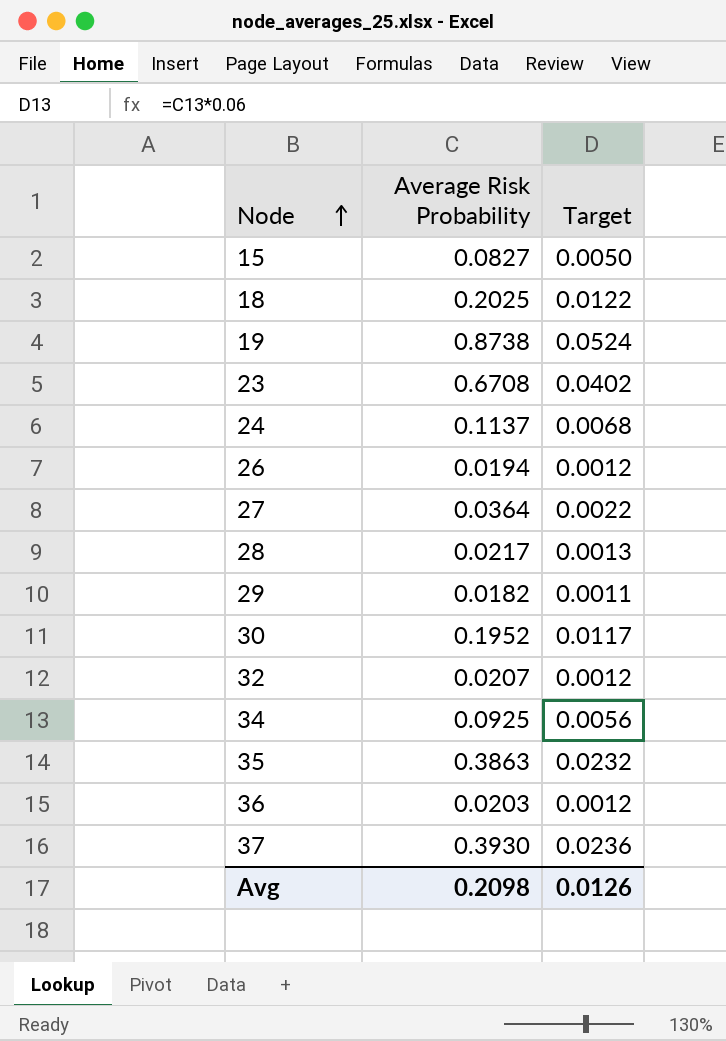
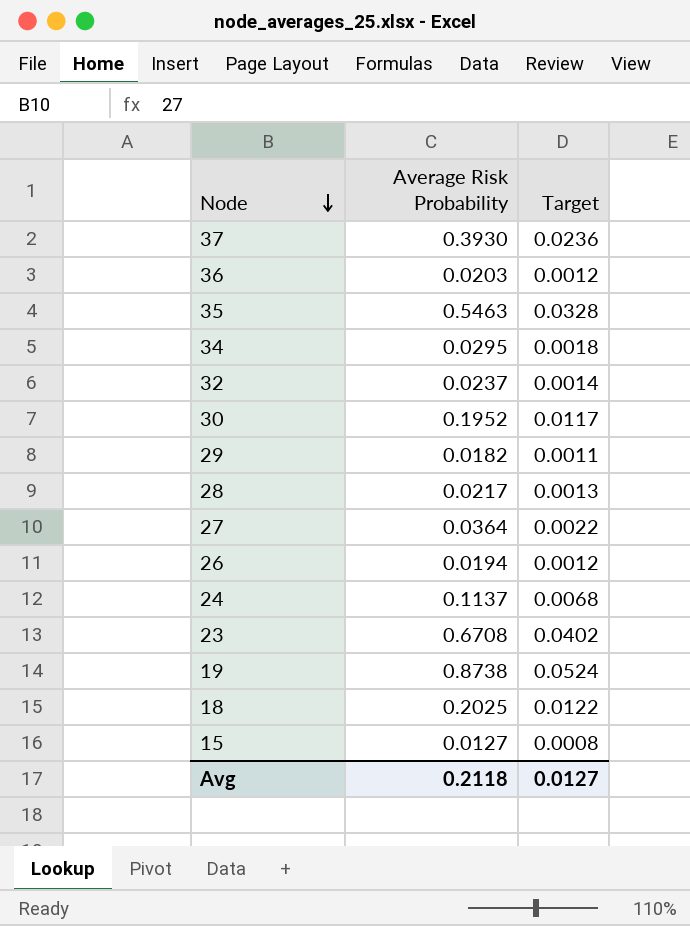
row order: Node ascending -> Node descending
35 | Average Risk Probability: 0.3863 -> 0.5463
35 | Target: 0.0232 -> 0.0328
34 | Average Risk Probability: 0.0925 -> 0.0295
34 | Target: 0.0056 -> 0.0018
32 | Average Risk Probability: 0.0207 -> 0.0237
32 | Target: 0.0012 -> 0.0014
15 | Average Risk Probability: 0.0827 -> 0.0127
15 | Target: 0.0050 -> 0.0008
Avg | Average Risk Probability: 0.2098 -> 0.2118
Avg | Target: 0.0126 -> 0.0127

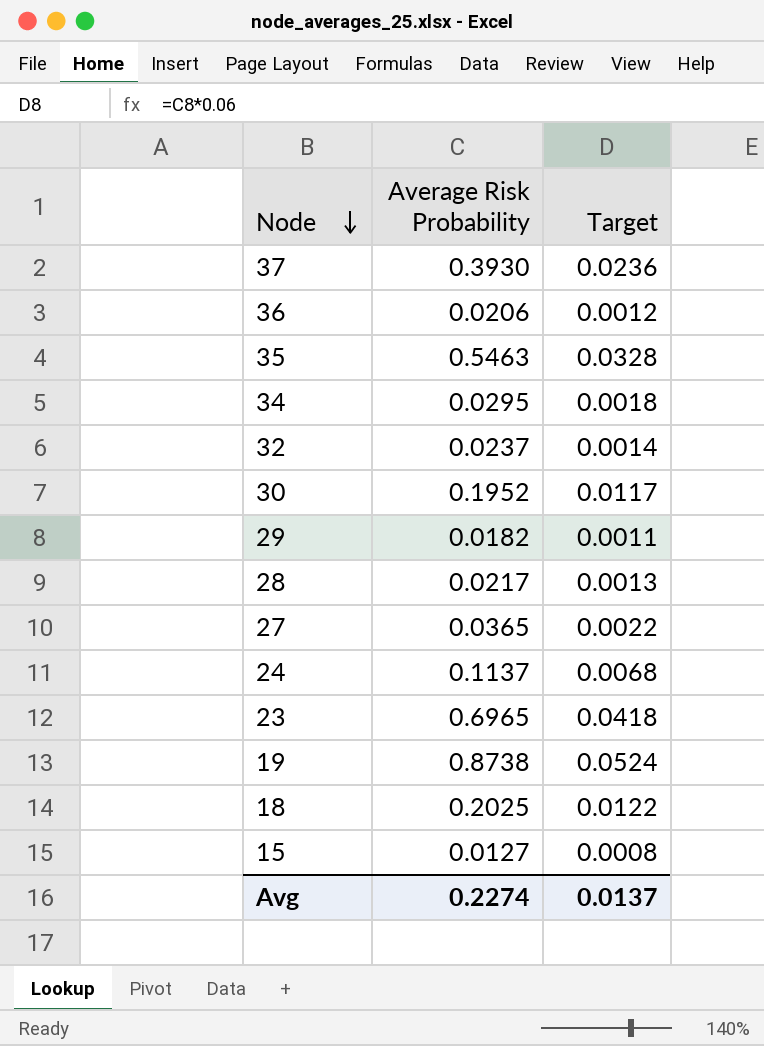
row 26: 0.0194 | 0.0012 -> none
36 | Average Risk Probability: 0.0203 -> 0.0206
27 | Average Risk Probability: 0.0364 -> 0.0365
23 | Average Risk Probability: 0.6708 -> 0.6965
23 | Target: 0.0402 -> 0.0418
Avg | Average Risk Probability: 0.2118 -> 0.2274
Avg | Target: 0.0127 -> 0.0137

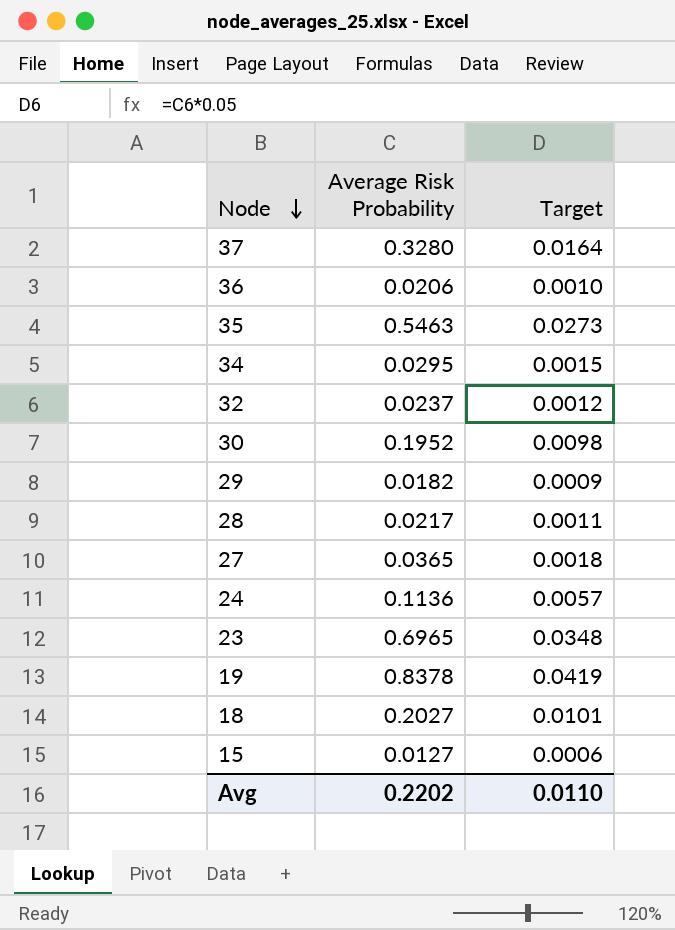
column Target | formula: [Average Risk Probability] * 0.06 -> [Average Risk Probability] * 0.05
37 | Average Risk Probability: 0.3930 -> 0.3280
24 | Average Risk Probability: 0.1137 -> 0.1136
19 | Average Risk Probability: 0.8738 -> 0.8378
18 | Average Risk Probability: 0.2025 -> 0.2027
Avg | Average Risk Probability: 0.2274 -> 0.2202
Avg | Target: 0.0137 -> 0.0110

